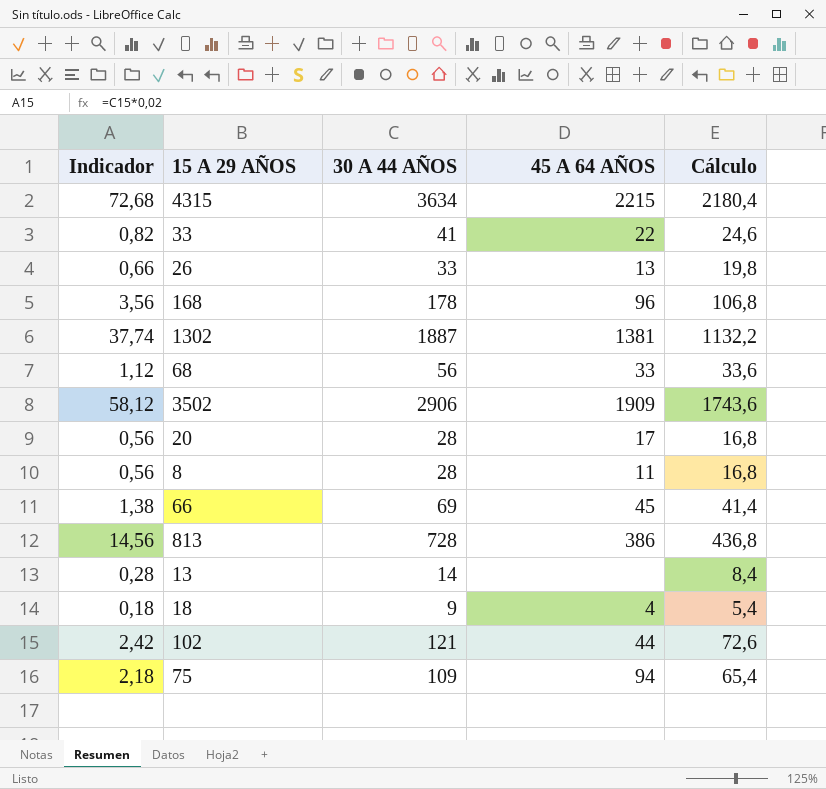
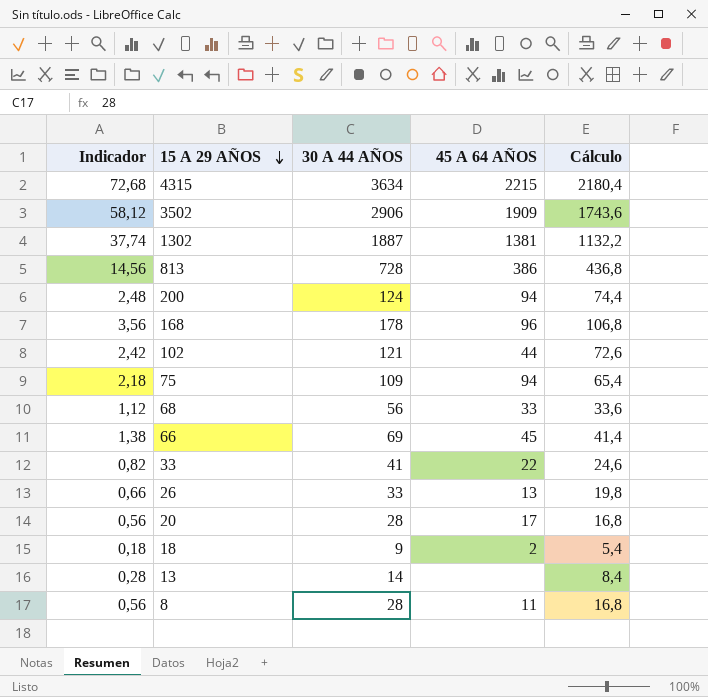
row order: none -> 15 A 29 AÑOS descending
row 200: none -> 2,48 | 124 | 94 | 74,4
18 | 45 A 64 AÑOS: 4 -> 2

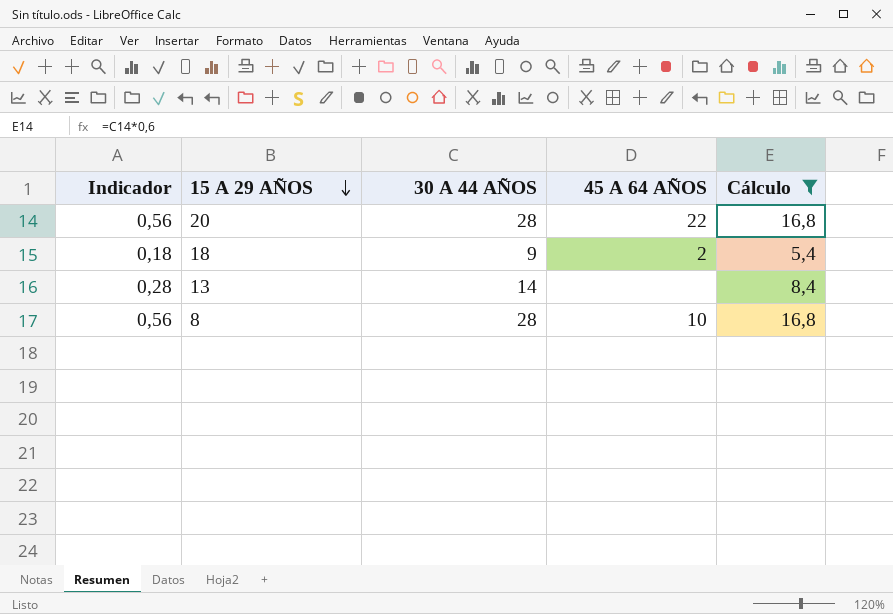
filter: none -> Cálculo <= 16,8
20 | 45 A 64 AÑOS: 17 -> 22
8 | 45 A 64 AÑOS: 11 -> 10

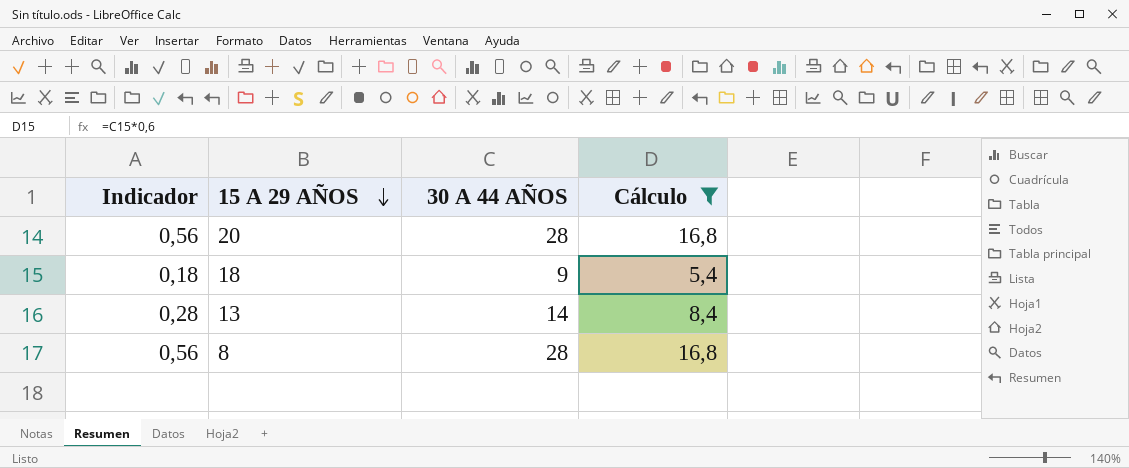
column 45 A 64 AÑOS | position: 4 -> none

